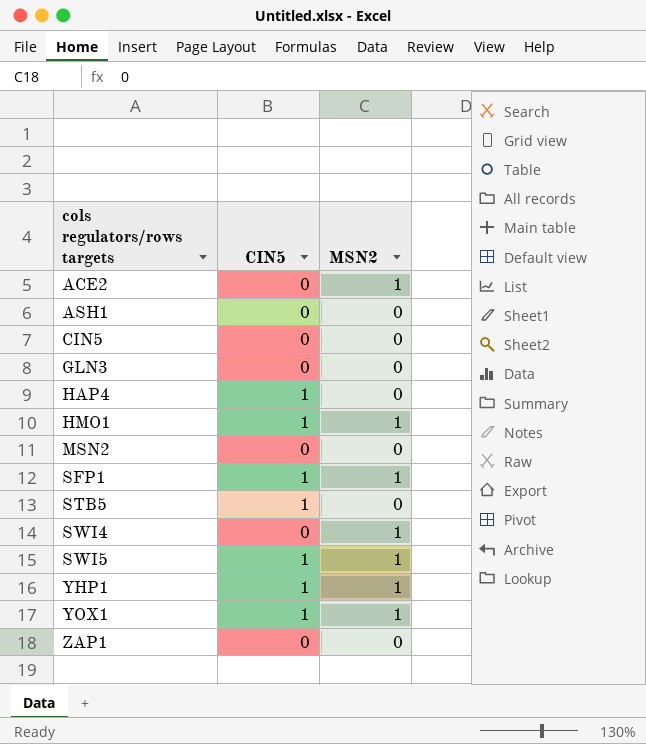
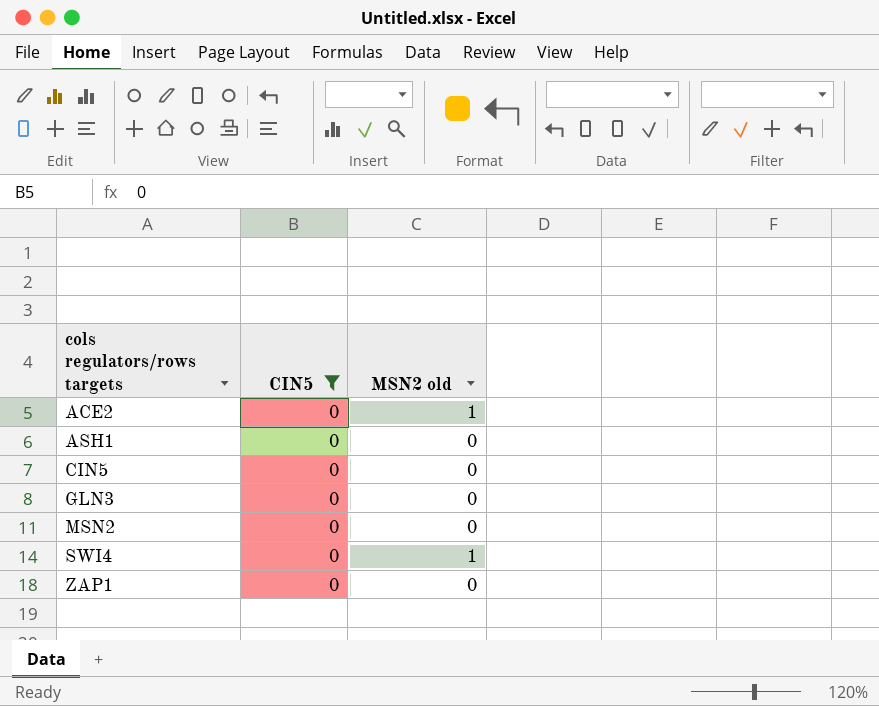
filter: none -> CIN5 = 0
column name: MSN2 -> MSN2 old

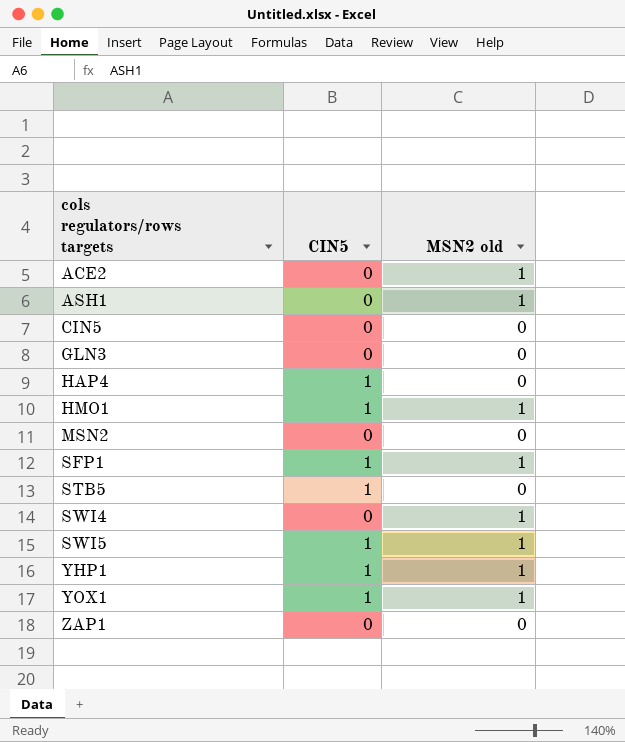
filter: CIN5 = 0 -> none
ASH1 | MSN2 old: 0 -> 1

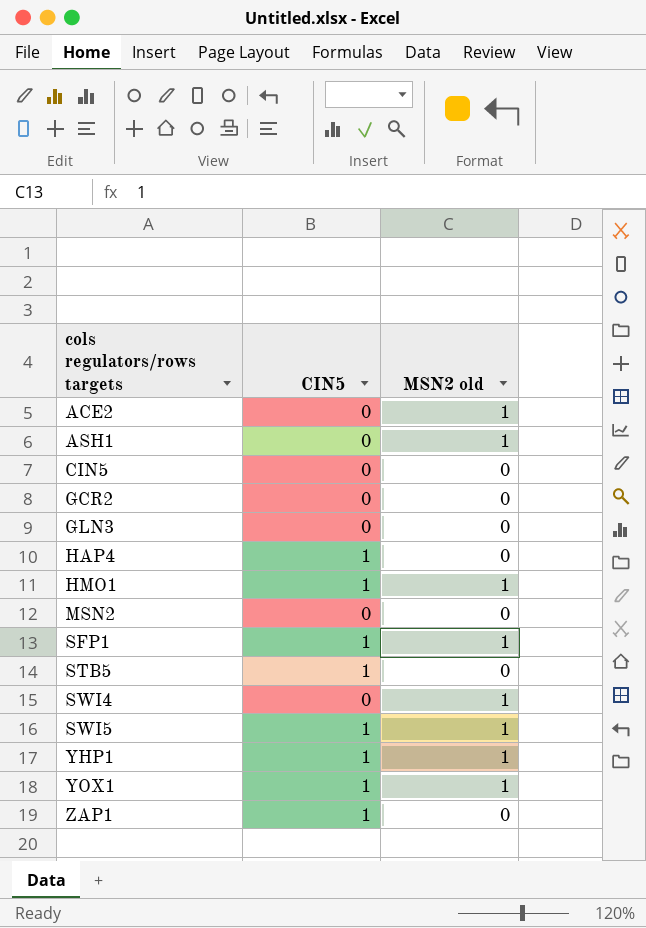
row GCR2: none -> 0 | 0
ZAP1 | CIN5: 0 -> 1

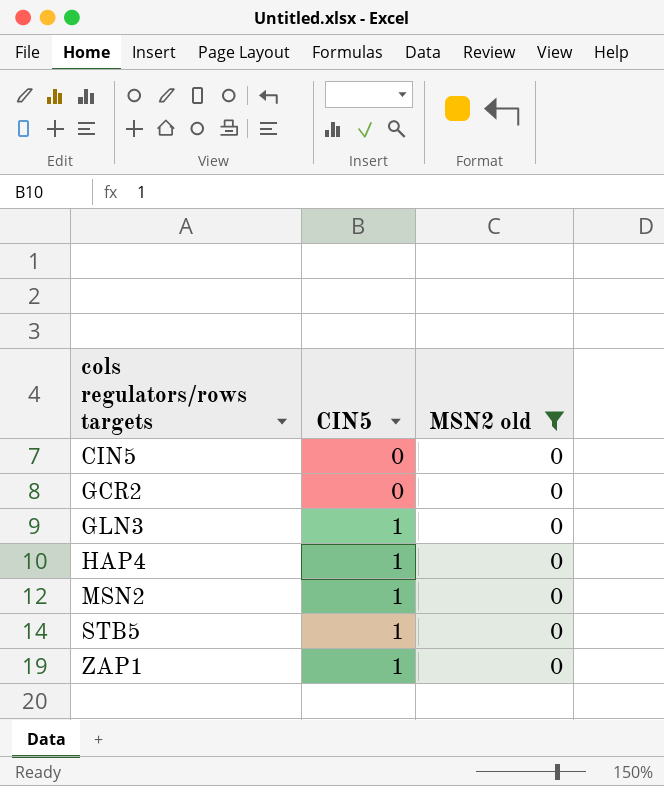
filter: none -> MSN2 old = 0
GLN3 | CIN5: 0 -> 1
MSN2 | CIN5: 0 -> 1

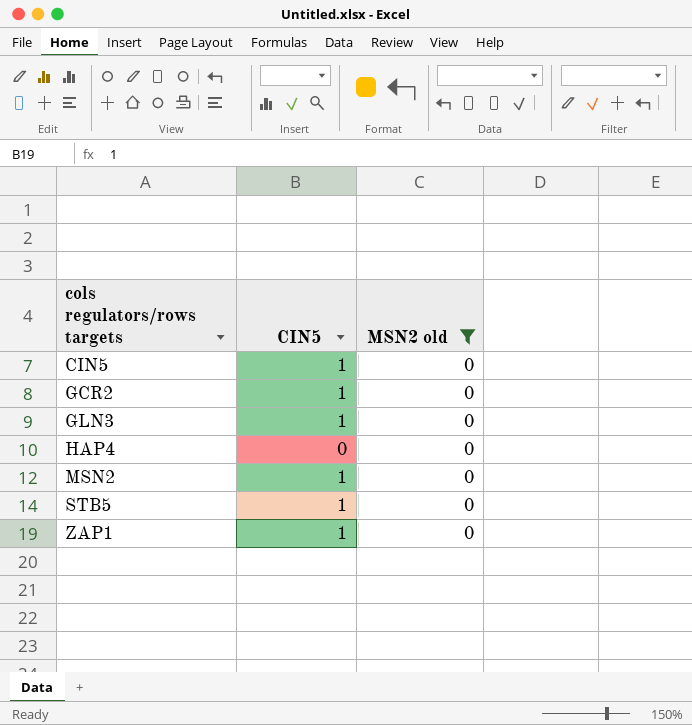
CIN5 | CIN5: 0 -> 1
GCR2 | CIN5: 0 -> 1
HAP4 | CIN5: 1 -> 0

